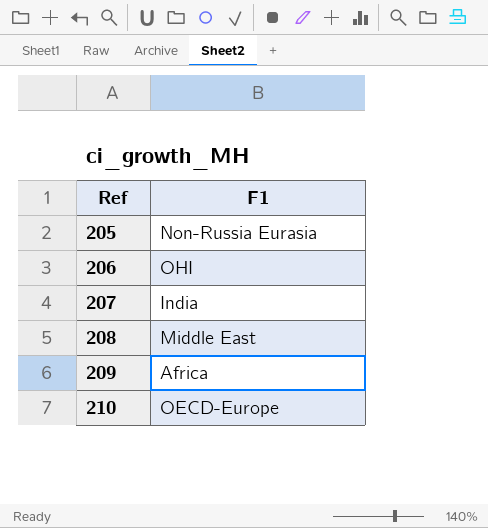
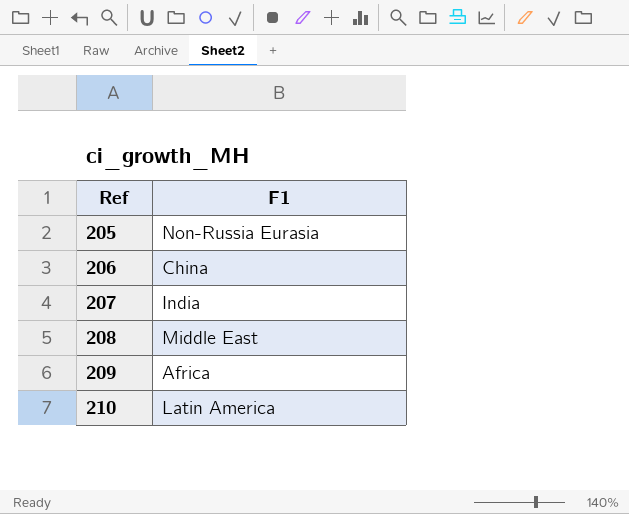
206 | F1: OHI -> China
210 | F1: OECD-Europe -> Latin America

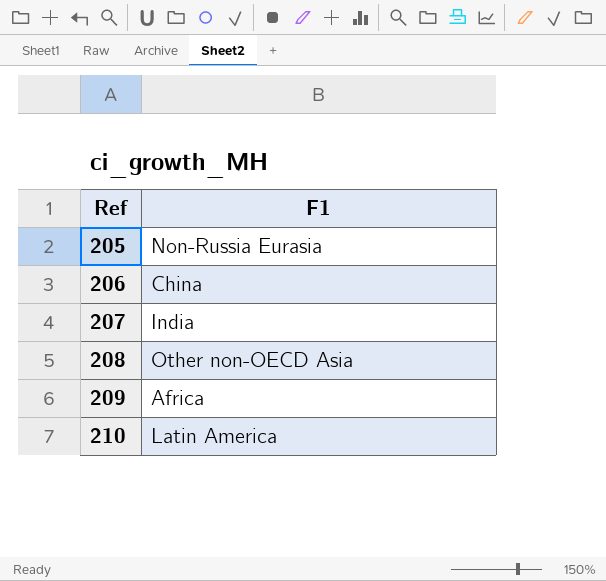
208 | F1: Middle East -> Other non-OECD Asia

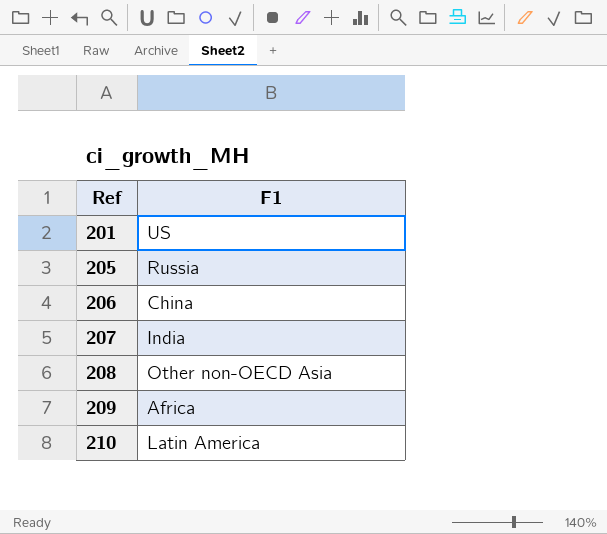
row 201: none -> US
205 | F1: Non-Russia Eurasia -> Russia

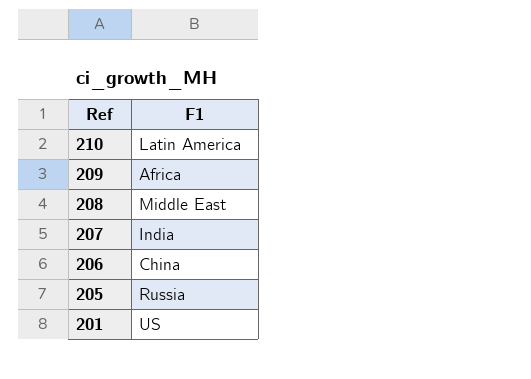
row order: Ref ascending -> Ref descending
208 | F1: Other non-OECD Asia -> Middle East

